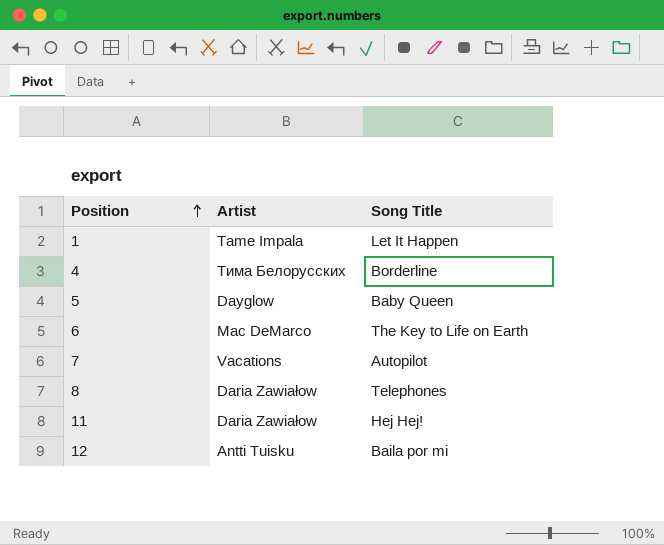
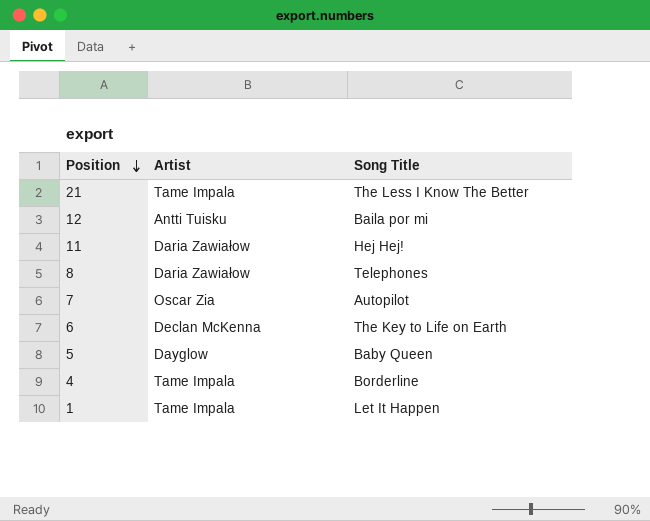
row order: Position ascending -> Position descending
row 21: none -> Tame Impala | The Less I Know The Better
7 | Artist: Vacations -> Oscar Zia
6 | Artist: Mac DeMarco -> Declan McKenna
4 | Artist: Тима Белорусских -> Tame Impala

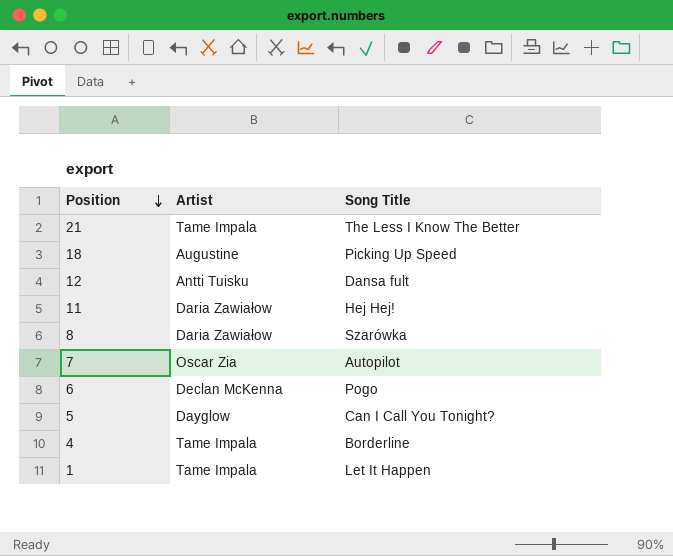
row 18: none -> Augustine | Picking Up Speed
12 | Song Title: Baila por mi -> Dansa fult
8 | Song Title: Telephones -> Szarówka
6 | Song Title: The Key to Life on Earth -> Pogo
5 | Song Title: Baby Queen -> Can I Call You Tonight?

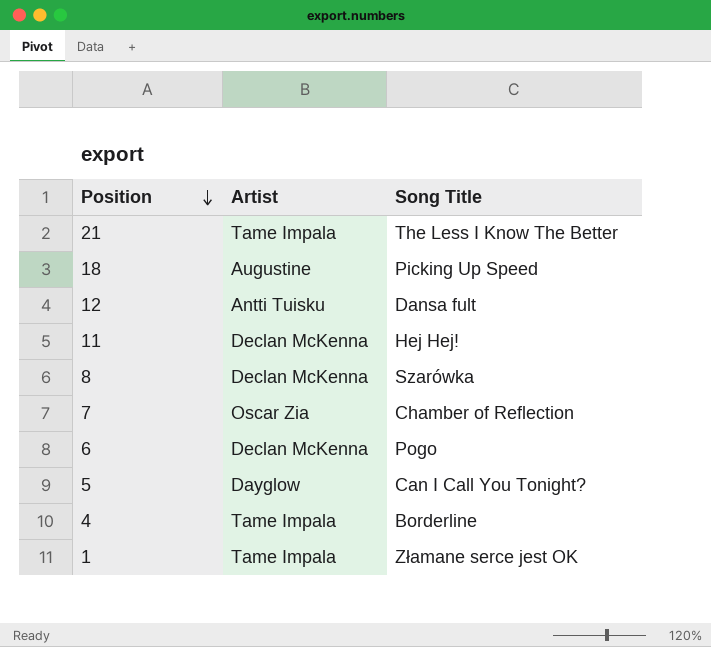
11 | Artist: Daria Zawiałow -> Declan McKenna
8 | Artist: Daria Zawiałow -> Declan McKenna
7 | Song Title: Autopilot -> Chamber of Reflection
1 | Song Title: Let It Happen -> Złamane serce jest OK

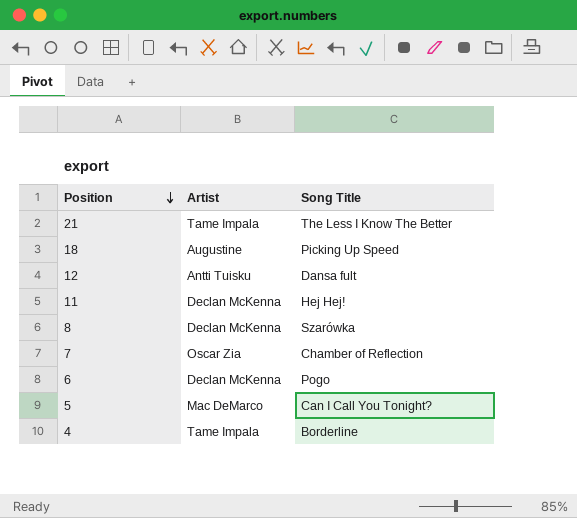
row 1: Tame Impala | Złamane serce jest OK -> none
5 | Artist: Dayglow -> Mac DeMarco

